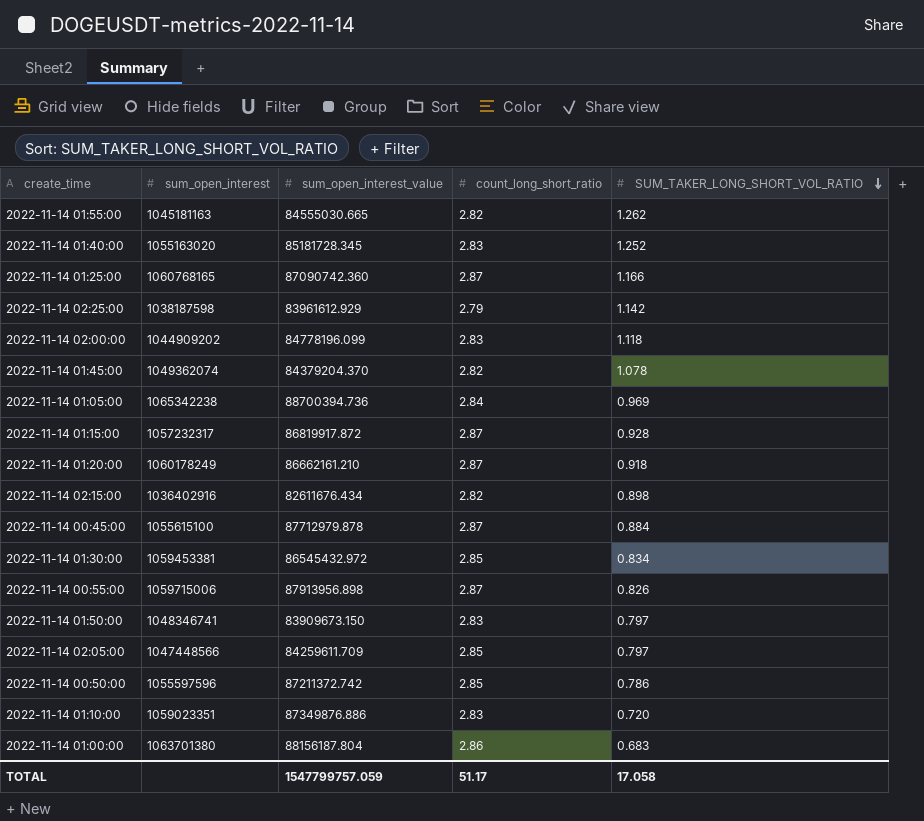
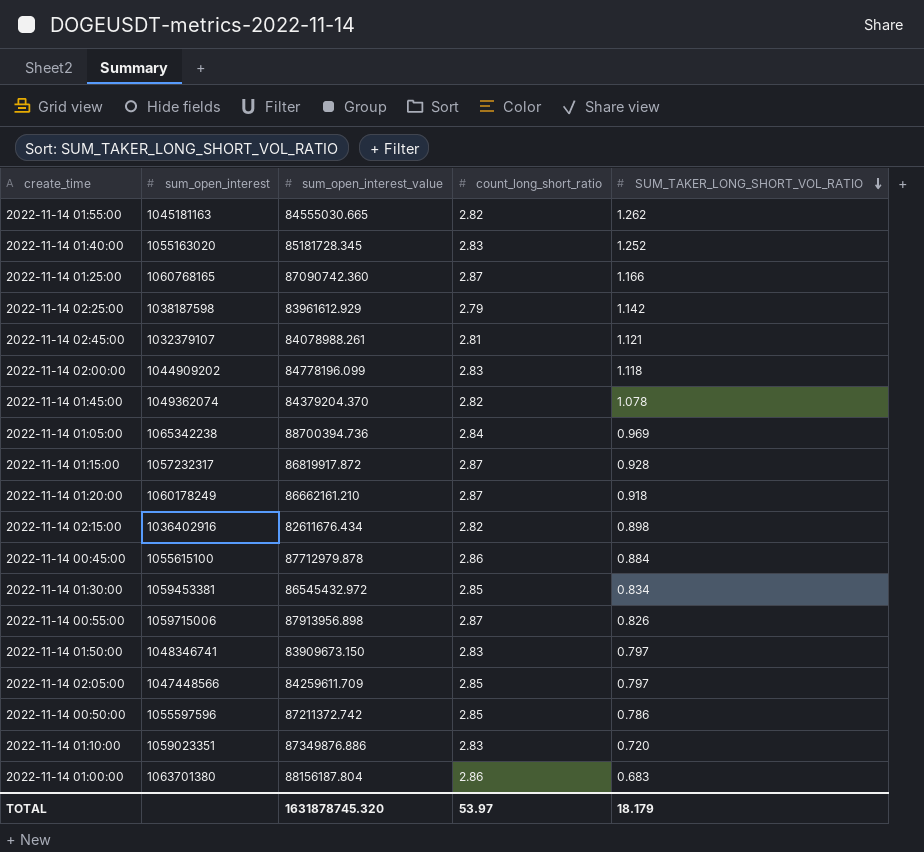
row 2022-11-14 02:45:00: none -> 1032379107 | 84078988.261 | 2.81 | 1.121
2022-11-14 00:45:00 | count_long_short_ratio: 2.87 -> 2.86
TOTAL | sum_open_interest_value: 1547799757.059 -> 1631878745.320
TOTAL | count_long_short_ratio: 51.17 -> 53.97
TOTAL | SUM_TAKER_LONG_SHORT_VOL_RATIO: 17.058 -> 18.179

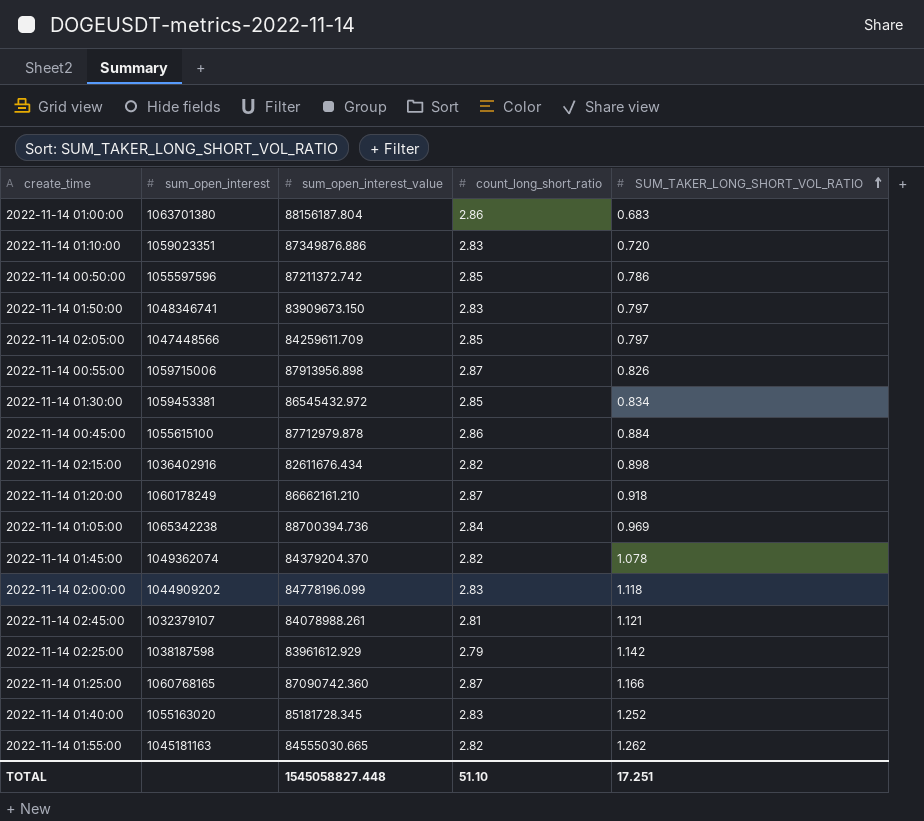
row order: SUM_TAKER_LONG_SHORT_VOL_RATIO descending -> SUM_TAKER_LONG_SHORT_VOL_RATIO ascending
row 2022-11-14 01:15:00: 1057232317 | 86819917.872 | 2.87 | 0.928 -> none
TOTAL | sum_open_interest_value: 1631878745.320 -> 1545058827.448
TOTAL | count_long_short_ratio: 53.97 -> 51.10
TOTAL | SUM_TAKER_LONG_SHORT_VOL_RATIO: 18.179 -> 17.251

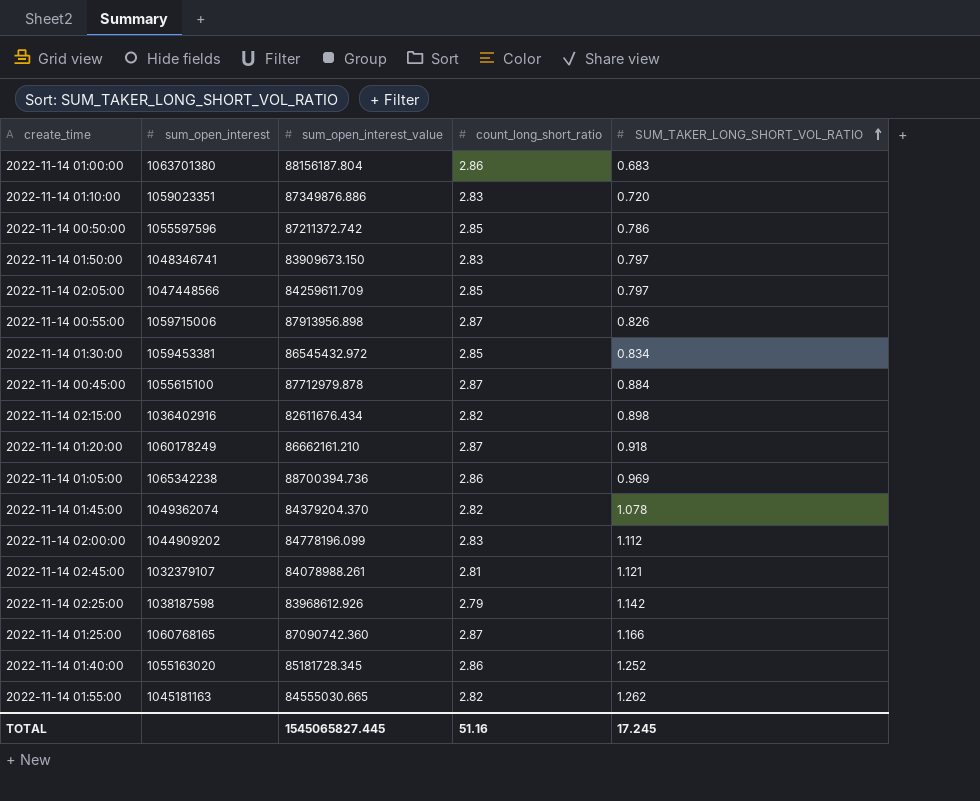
2022-11-14 00:45:00 | count_long_short_ratio: 2.86 -> 2.87
2022-11-14 01:05:00 | count_long_short_ratio: 2.84 -> 2.86
2022-11-14 02:00:00 | SUM_TAKER_LONG_SHORT_VOL_RATIO: 1.118 -> 1.112
2022-11-14 02:25:00 | sum_open_interest_value: 83961612.929 -> 83968612.926
2022-11-14 01:40:00 | count_long_short_ratio: 2.83 -> 2.86
TOTAL | sum_open_interest_value: 1545058827.448 -> 1545065827.445
TOTAL | count_long_short_ratio: 51.10 -> 51.16
TOTAL | SUM_TAKER_LONG_SHORT_VOL_RATIO: 17.251 -> 17.245

